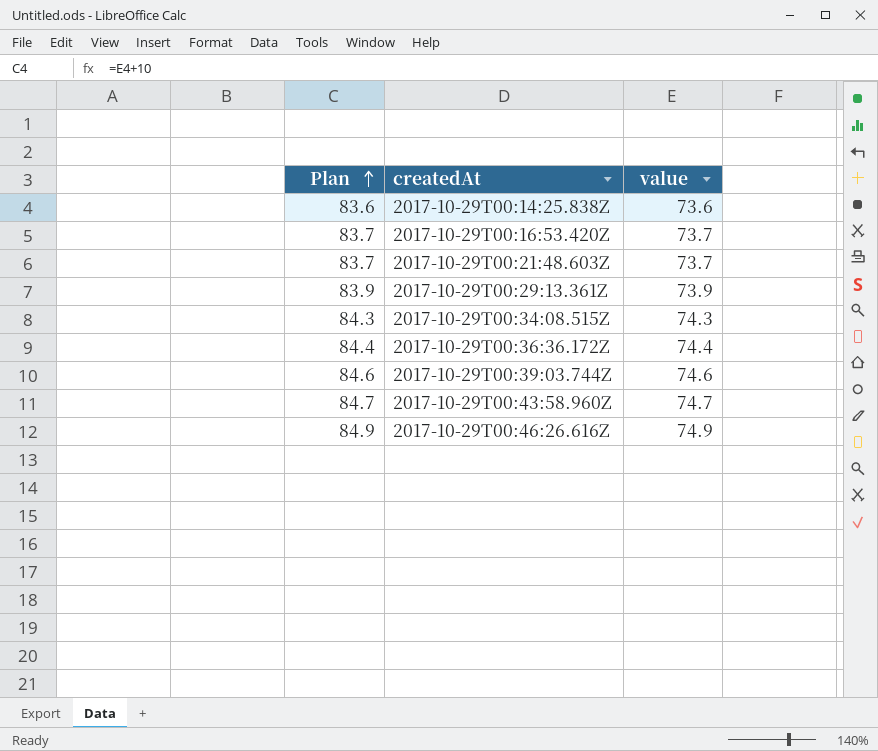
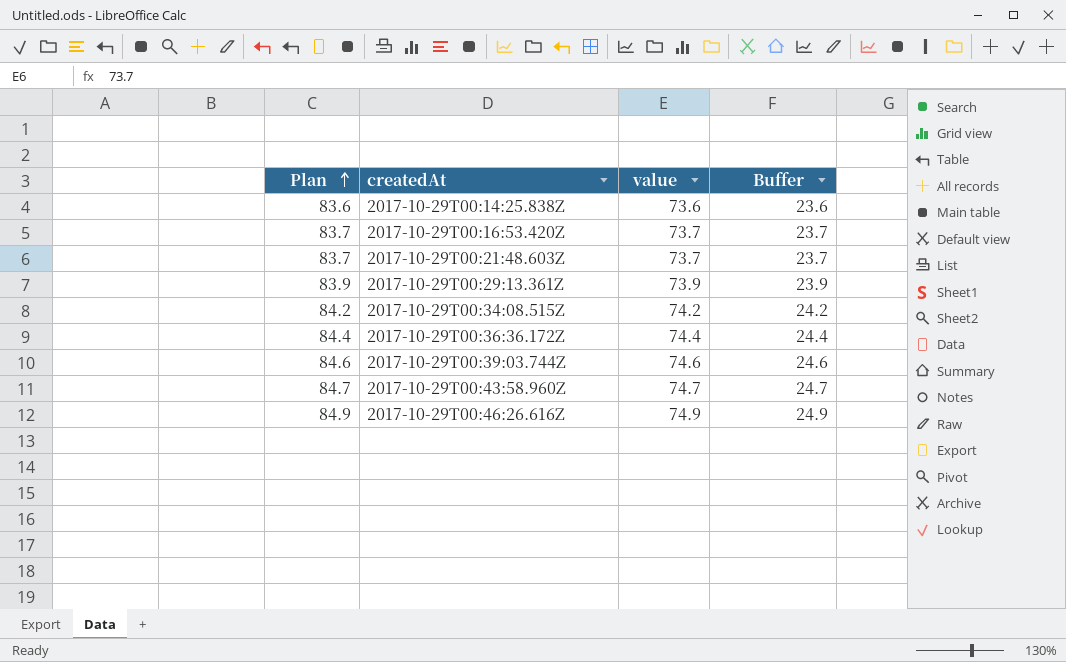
column Buffer | formula: none -> [value] - 50
2017-10-29T00:34:08.515Z | Plan: 84.3 -> 84.2
2017-10-29T00:34:08.515Z | value: 74.3 -> 74.2

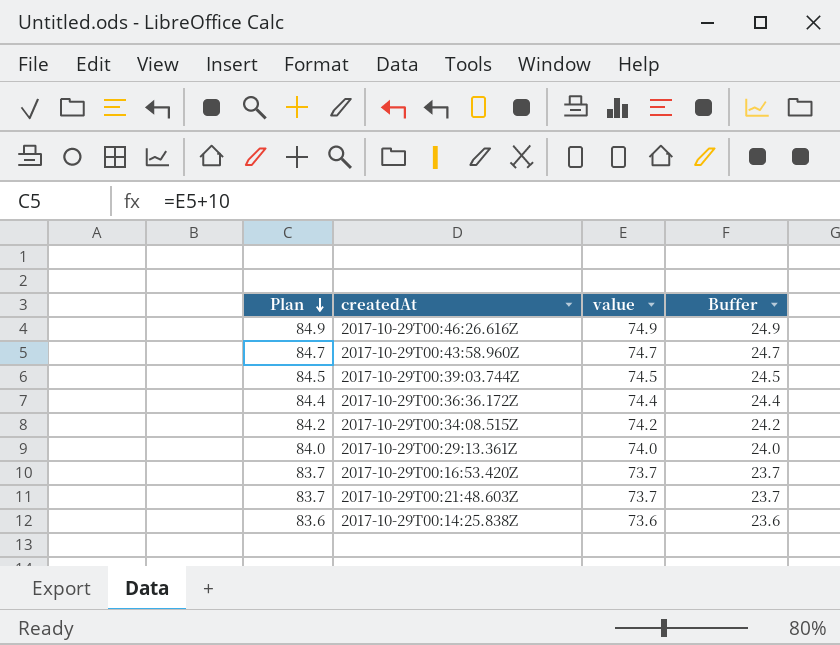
row order: Plan ascending -> Plan descending
2017-10-29T00:39:03.744Z | Plan: 84.6 -> 84.5
2017-10-29T00:39:03.744Z | value: 74.6 -> 74.5
2017-10-29T00:39:03.744Z | Buffer: 24.6 -> 24.5
2017-10-29T00:29:13.361Z | Plan: 83.9 -> 84.0
2017-10-29T00:29:13.361Z | value: 73.9 -> 74.0
2017-10-29T00:29:13.361Z | Buffer: 23.9 -> 24.0

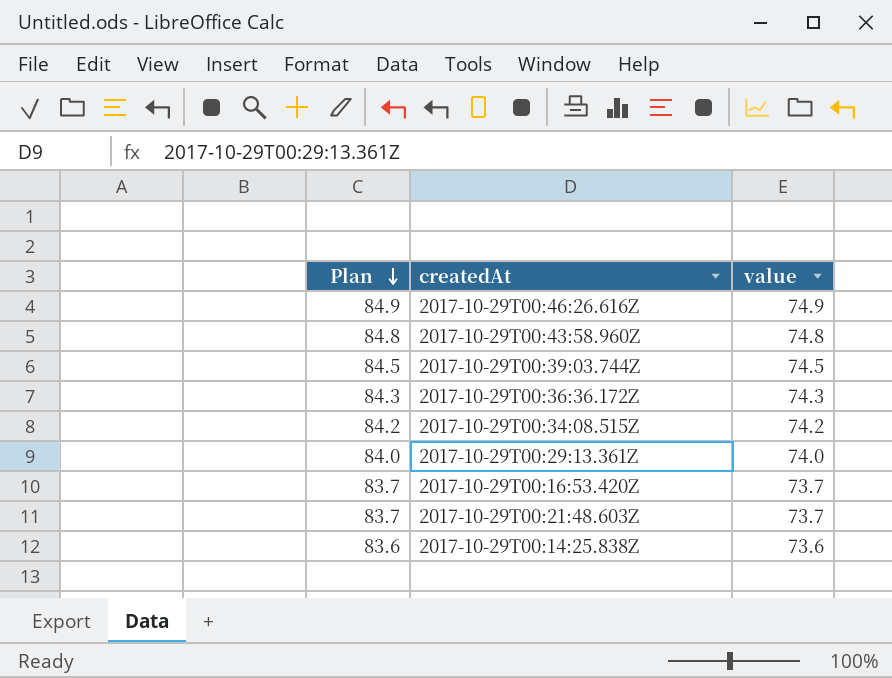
column Buffer | formula: [value] - 50 -> none
2017-10-29T00:43:58.960Z | Plan: 84.7 -> 84.8
2017-10-29T00:43:58.960Z | value: 74.7 -> 74.8
2017-10-29T00:36:36.172Z | Plan: 84.4 -> 84.3
2017-10-29T00:36:36.172Z | value: 74.4 -> 74.3

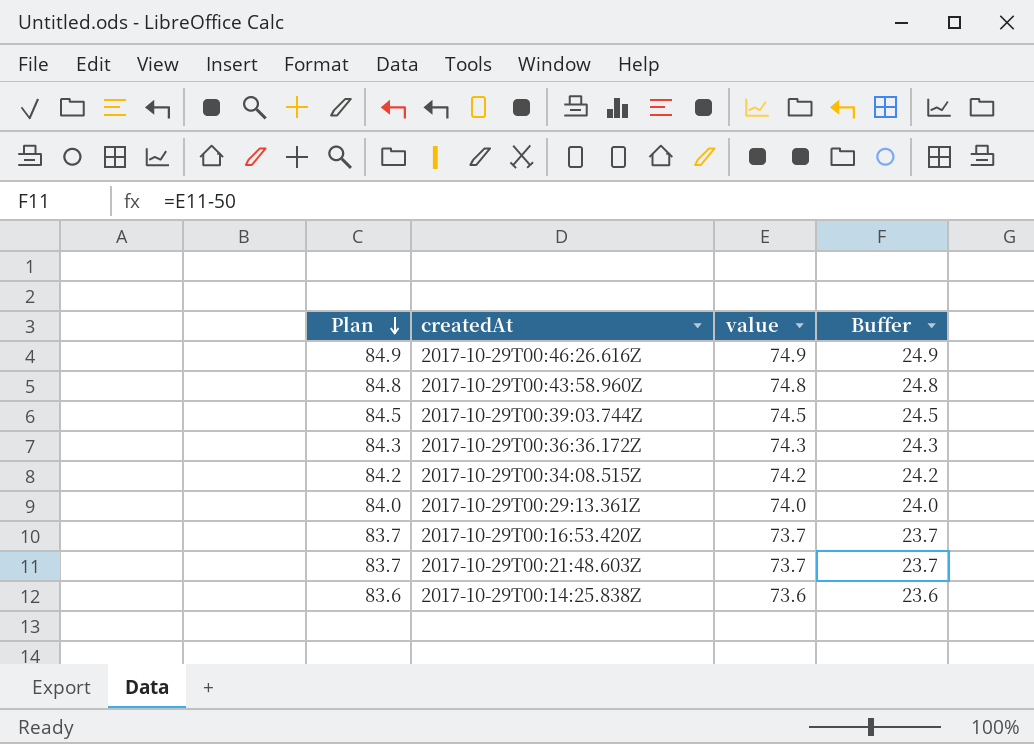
column Buffer | formula: none -> [value] - 50

